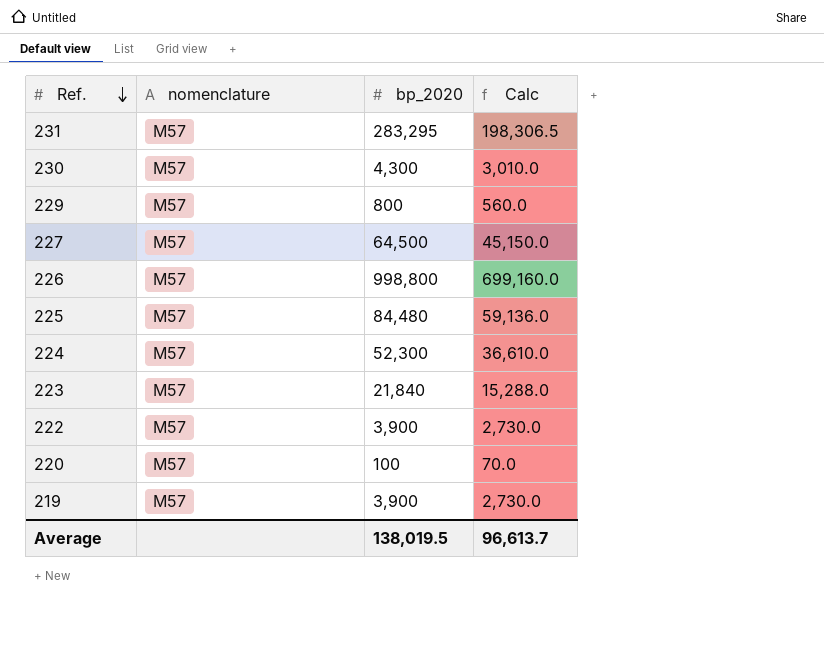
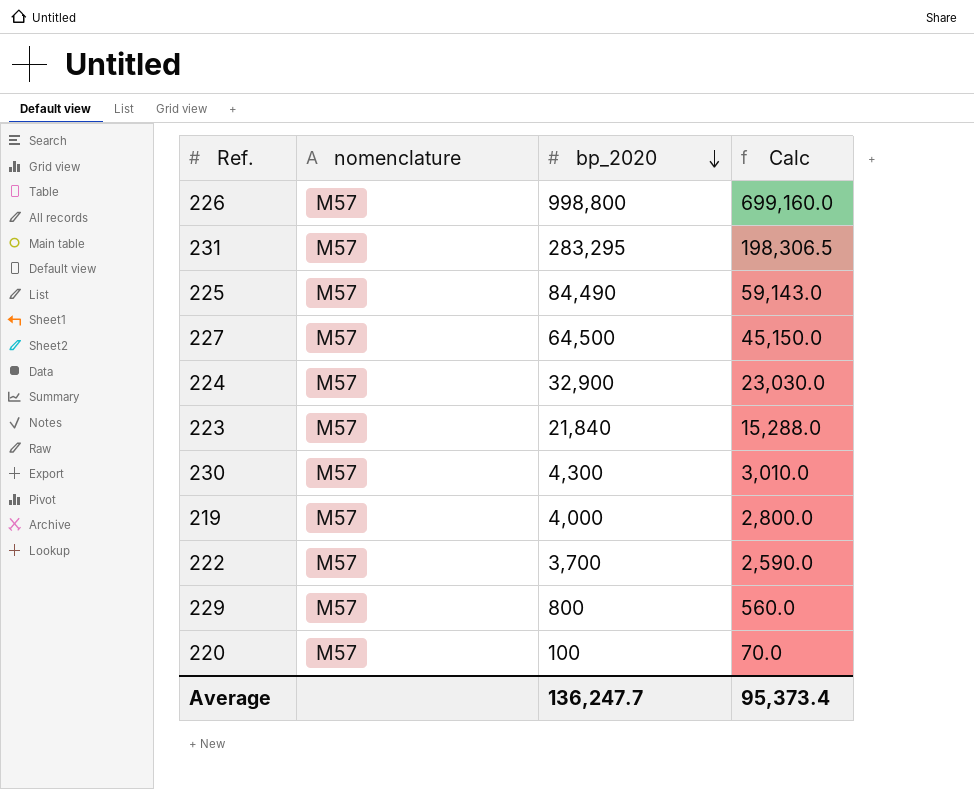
row order: Ref. descending -> bp_2020 descending
225 | bp_2020: 84,480 -> 84,490
225 | Calc: 59,136.0 -> 59,143.0
224 | bp_2020: 52,300 -> 32,900
224 | Calc: 36,610.0 -> 23,030.0
219 | bp_2020: 3,900 -> 4,000
219 | Calc: 2,730.0 -> 2,800.0
222 | bp_2020: 3,900 -> 3,700
222 | Calc: 2,730.0 -> 2,590.0
Average | bp_2020: 138,019.5 -> 136,247.7
Average | Calc: 96,613.7 -> 95,373.4

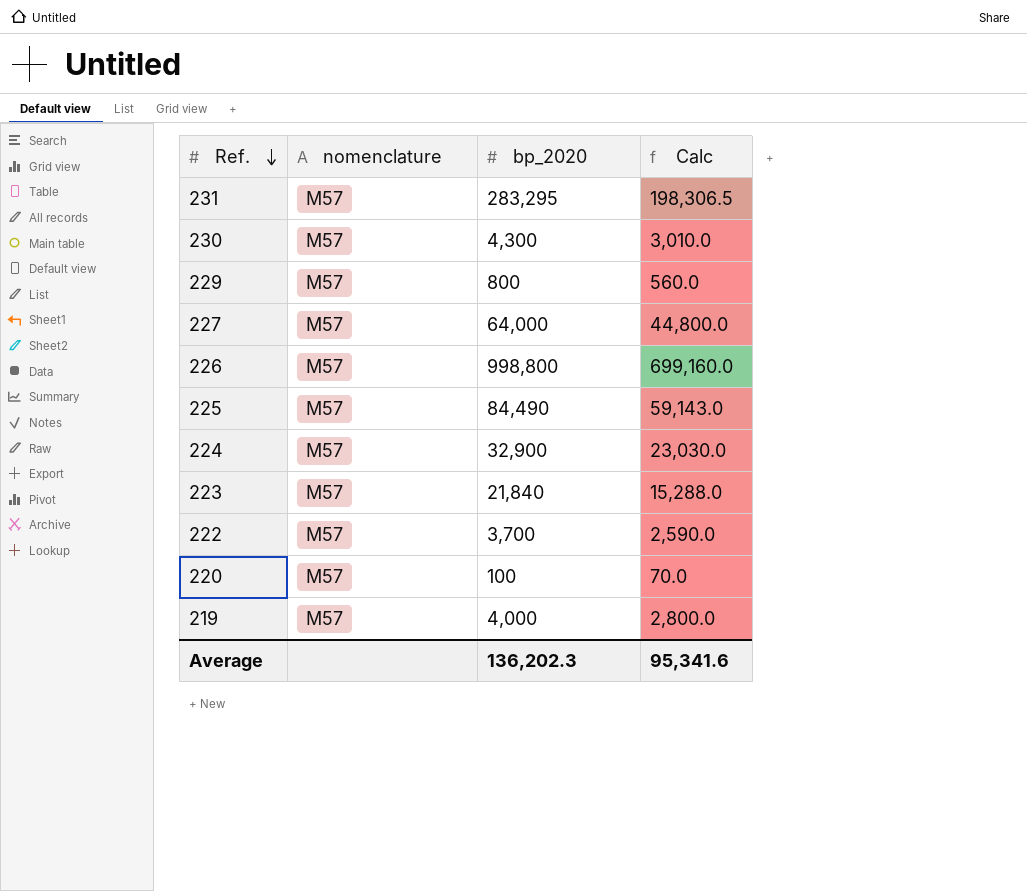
row order: bp_2020 descending -> Ref. descending
227 | bp_2020: 64,500 -> 64,000
227 | Calc: 45,150.0 -> 44,800.0
Average | bp_2020: 136,247.7 -> 136,202.3
Average | Calc: 95,373.4 -> 95,341.6

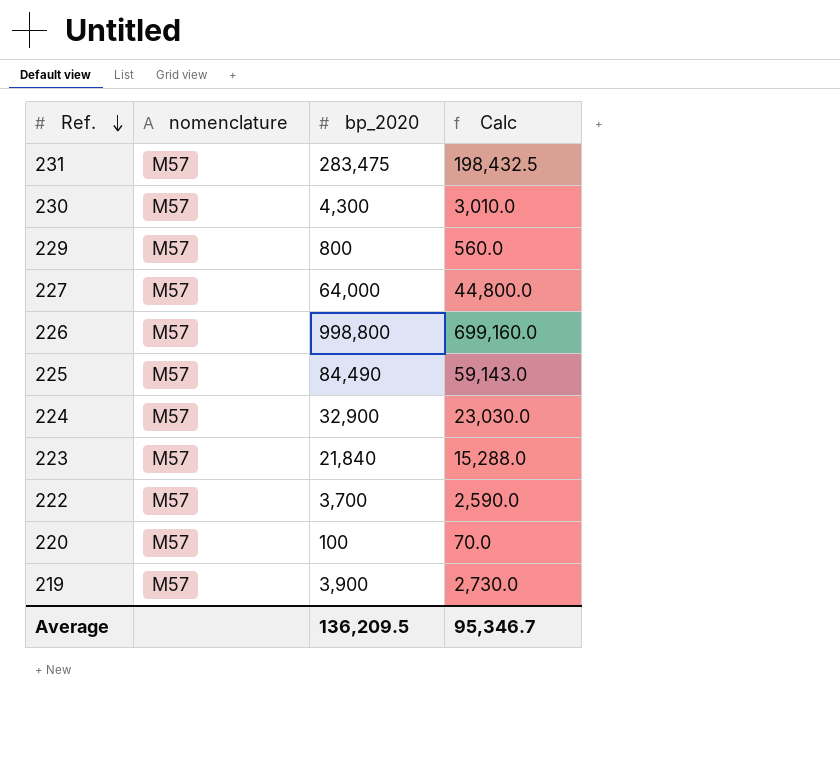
231 | bp_2020: 283,295 -> 283,475
231 | Calc: 198,306.5 -> 198,432.5
219 | bp_2020: 4,000 -> 3,900
219 | Calc: 2,800.0 -> 2,730.0
Average | bp_2020: 136,202.3 -> 136,209.5
Average | Calc: 95,341.6 -> 95,346.7

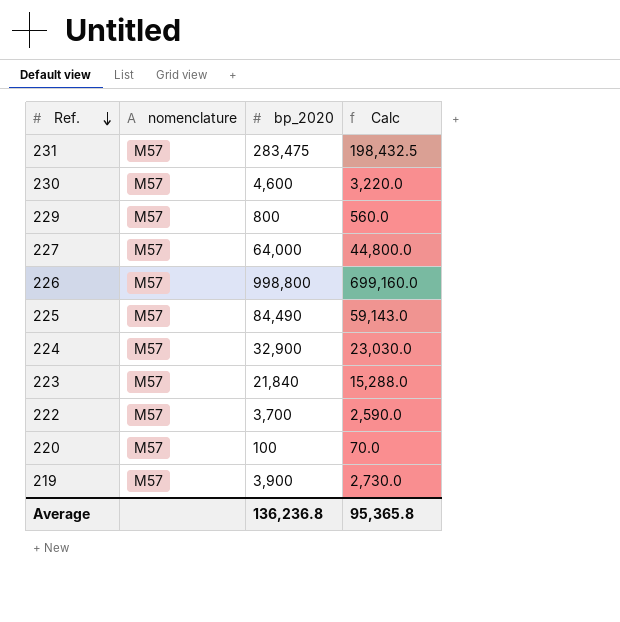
230 | bp_2020: 4,300 -> 4,600
230 | Calc: 3,010.0 -> 3,220.0
Average | bp_2020: 136,209.5 -> 136,236.8
Average | Calc: 95,346.7 -> 95,365.8

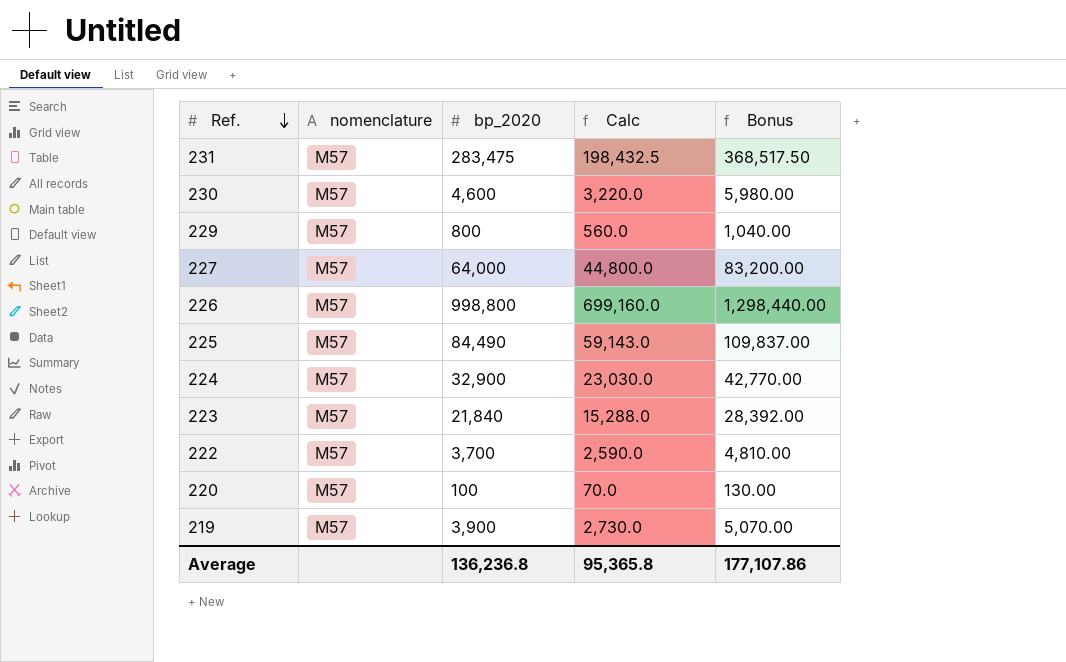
column Bonus | formula: none -> [bp_2020] * 1.3

